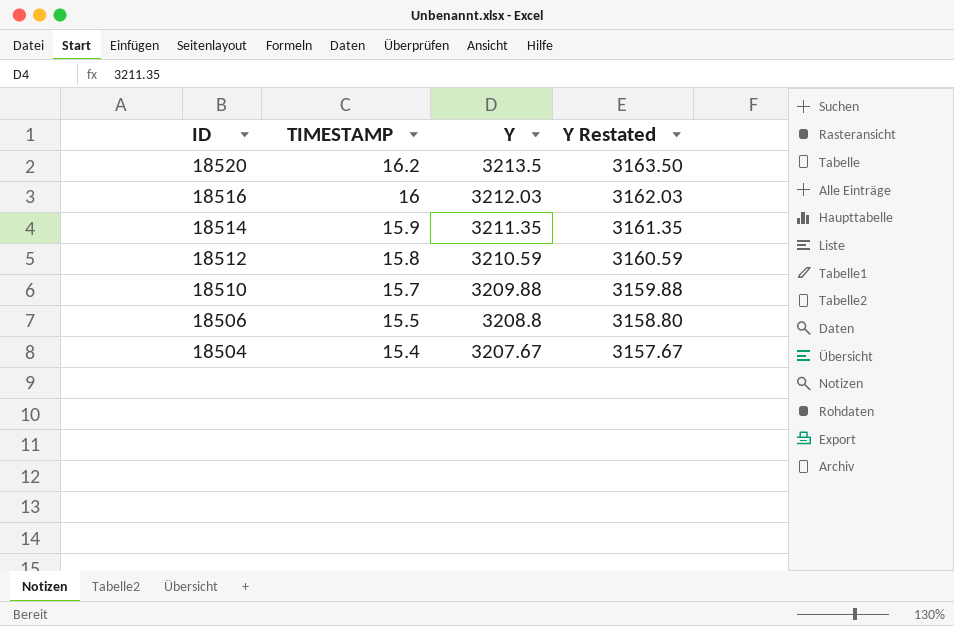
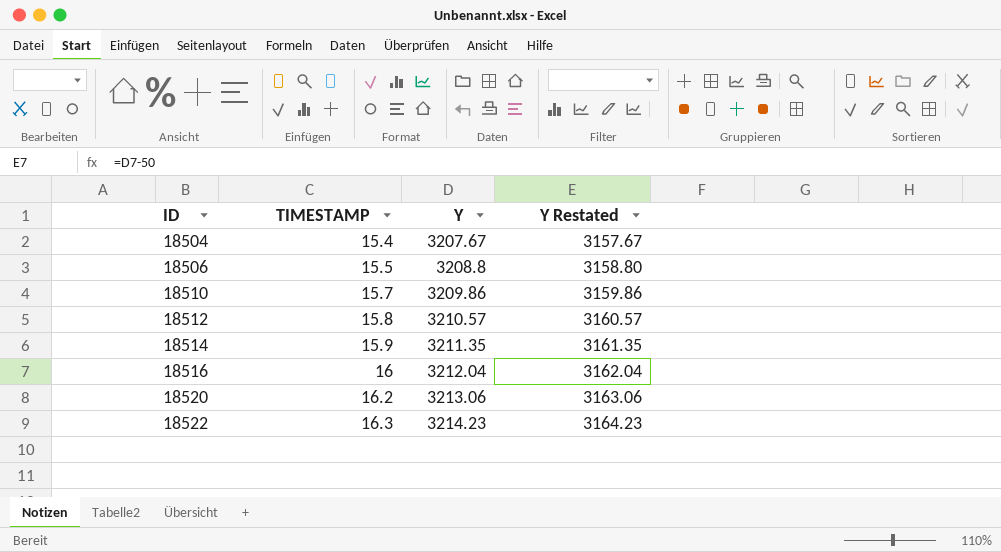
row order: ID descending -> ID ascending
18510 | Y: 3209.88 -> 3209.86
18510 | Y Restated: 3159.88 -> 3159.86
18512 | Y: 3210.59 -> 3210.57
18512 | Y Restated: 3160.59 -> 3160.57
18516 | Y: 3212.03 -> 3212.04
18516 | Y Restated: 3162.03 -> 3162.04
18520 | Y: 3213.5 -> 3213.06
18520 | Y Restated: 3163.50 -> 3163.06
row 18522: none -> 16.3 | 3214.23 | 3164.23

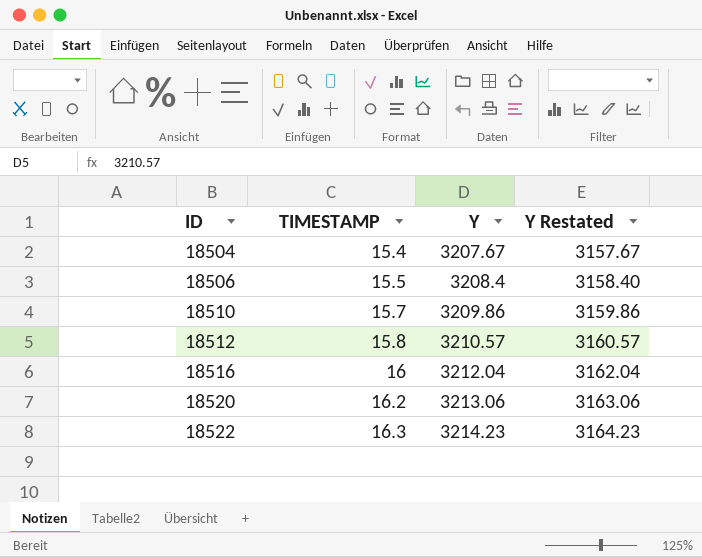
row 18514: 15.9 | 3211.35 | 3161.35 -> none
18506 | Y: 3208.8 -> 3208.4
18506 | Y Restated: 3158.80 -> 3158.40

